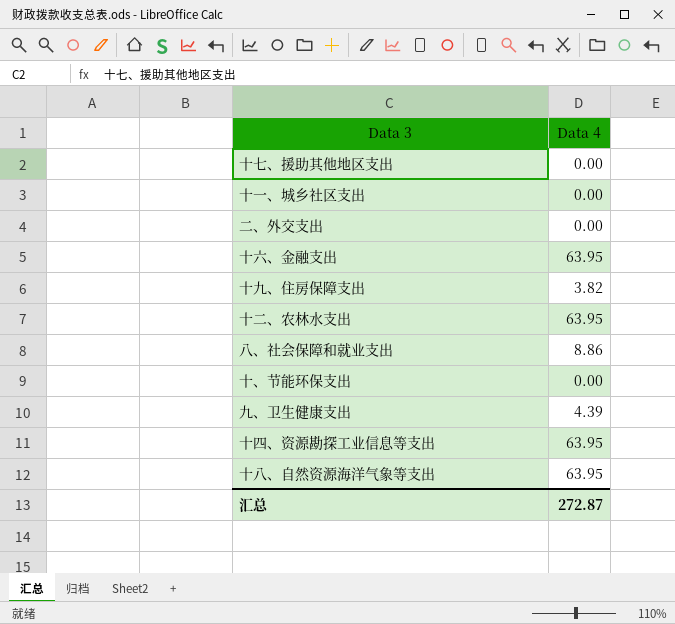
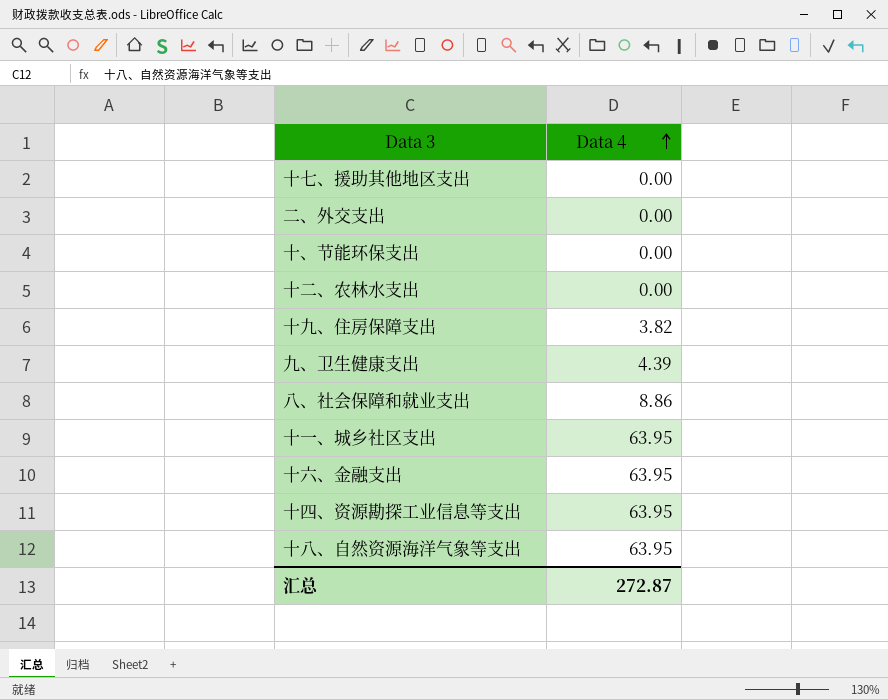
row order: none -> Data 4 ascending
十二、农林水支出 | Data 4: 63.95 -> 0.00
十一、城乡社区支出 | Data 4: 0.00 -> 63.95

